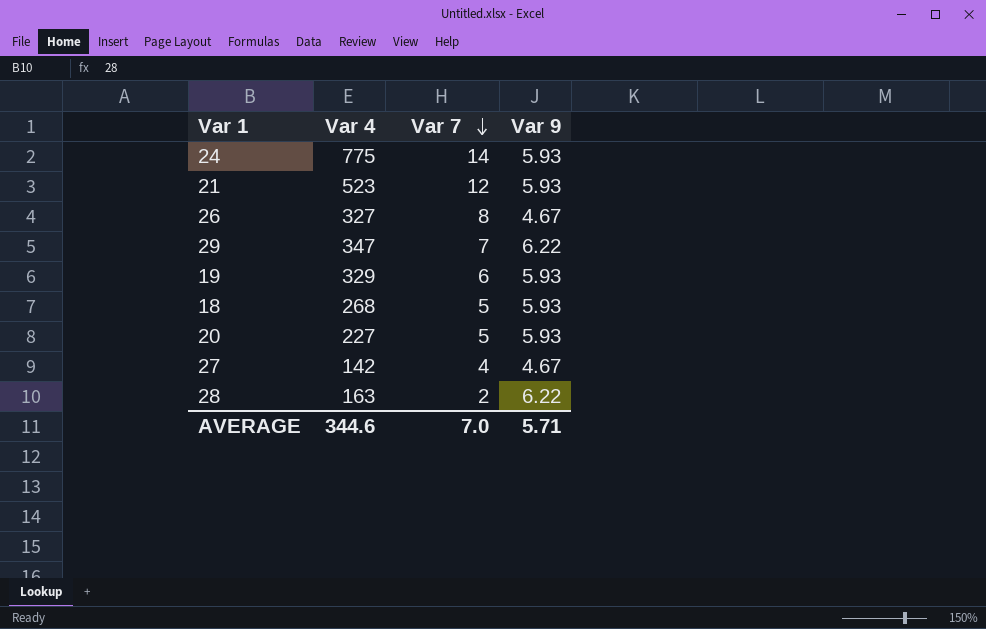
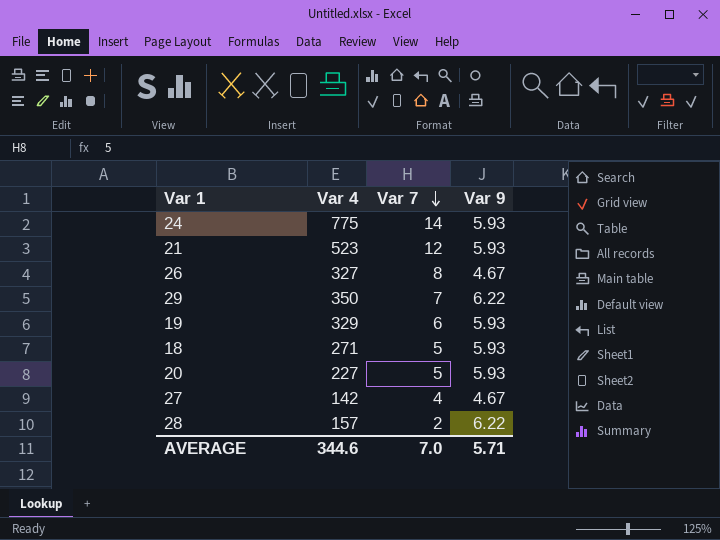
29 | Var 4: 347 -> 350
18 | Var 4: 268 -> 271
28 | Var 4: 163 -> 157

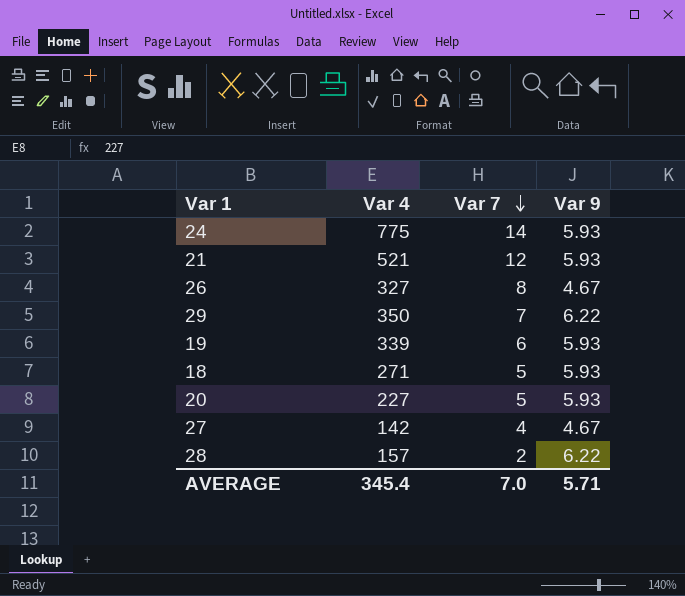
21 | Var 4: 523 -> 521
19 | Var 4: 329 -> 339
AVERAGE | Var 4: 344.6 -> 345.4

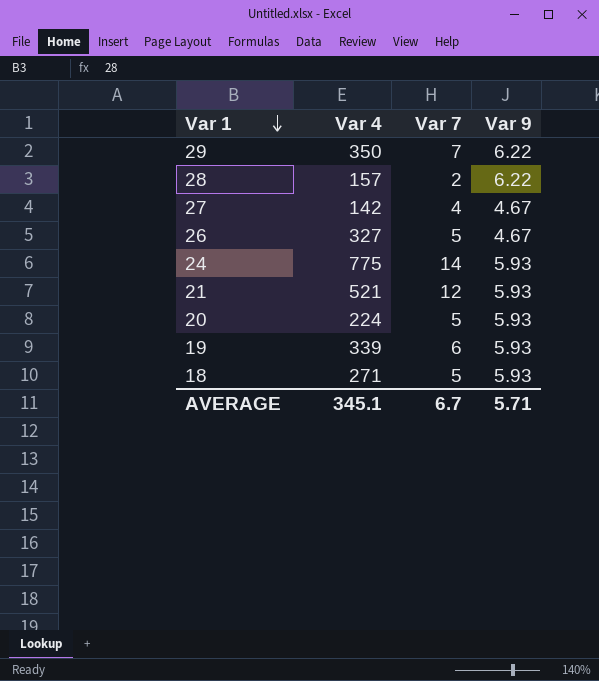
row order: Var 7 descending -> Var 1 descending
26 | Var 7: 8 -> 5
20 | Var 4: 227 -> 224
AVERAGE | Var 4: 345.4 -> 345.1
AVERAGE | Var 7: 7.0 -> 6.7

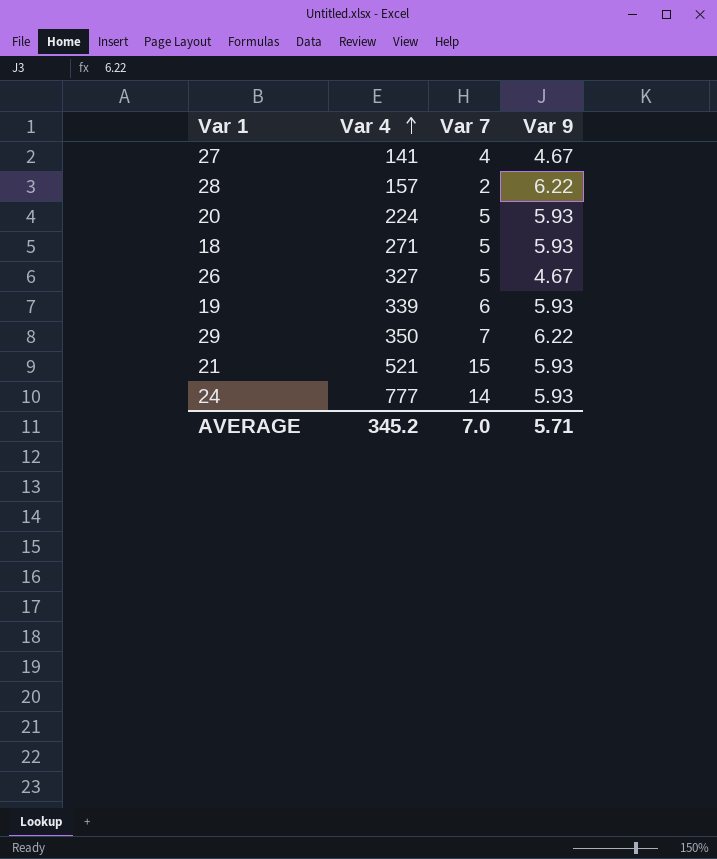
row order: Var 1 descending -> Var 4 ascending
27 | Var 4: 142 -> 141
21 | Var 7: 12 -> 15
24 | Var 4: 775 -> 777
AVERAGE | Var 4: 345.1 -> 345.2
AVERAGE | Var 7: 6.7 -> 7.0

